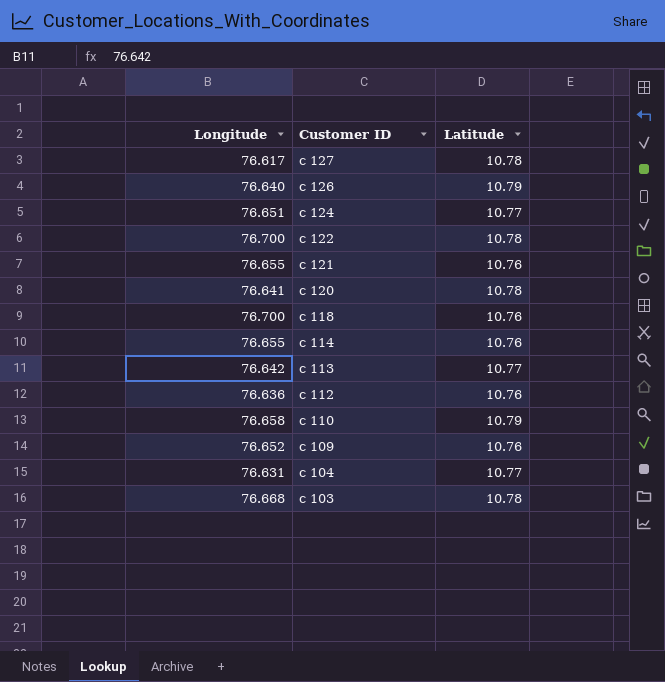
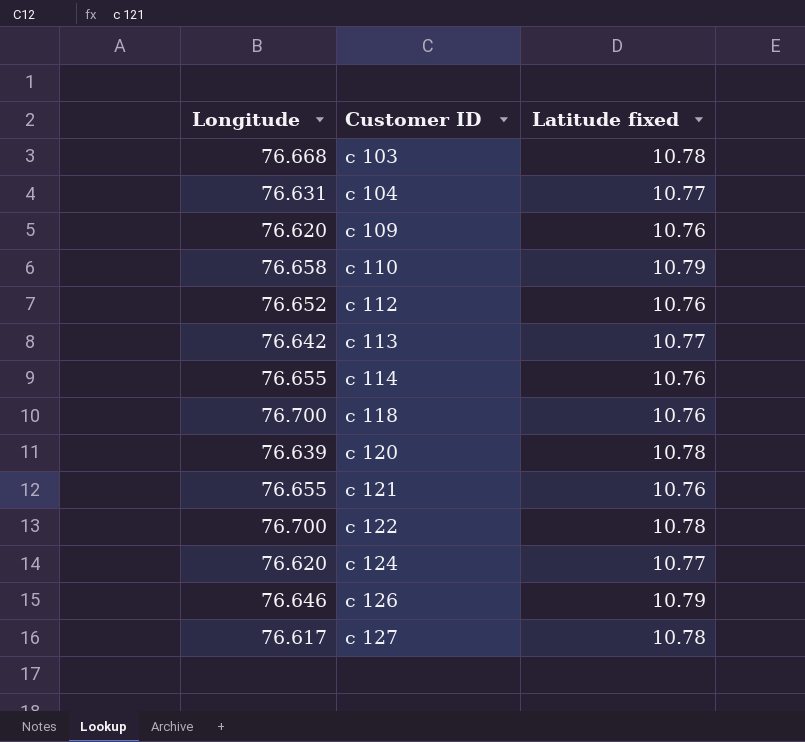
row order: Customer ID descending -> Customer ID ascending
column name: Latitude -> Latitude fixed
c 109 | Longitude: 76.652 -> 76.620
c 112 | Longitude: 76.636 -> 76.652
c 120 | Longitude: 76.641 -> 76.639
c 124 | Longitude: 76.651 -> 76.620
c 126 | Longitude: 76.640 -> 76.646

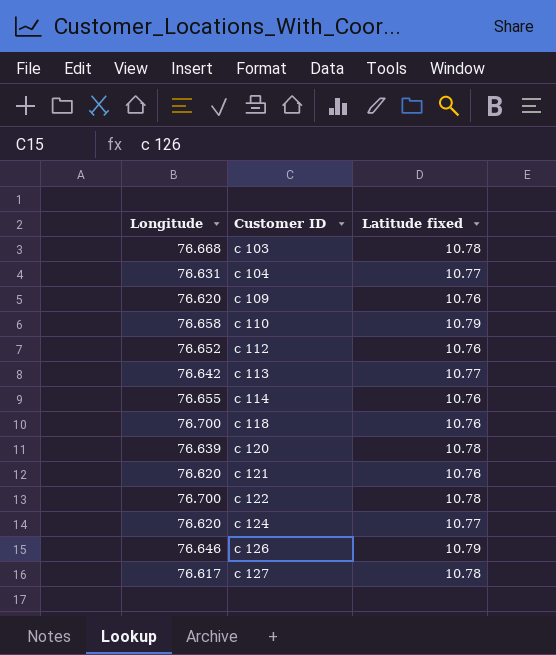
c 121 | Longitude: 76.655 -> 76.620

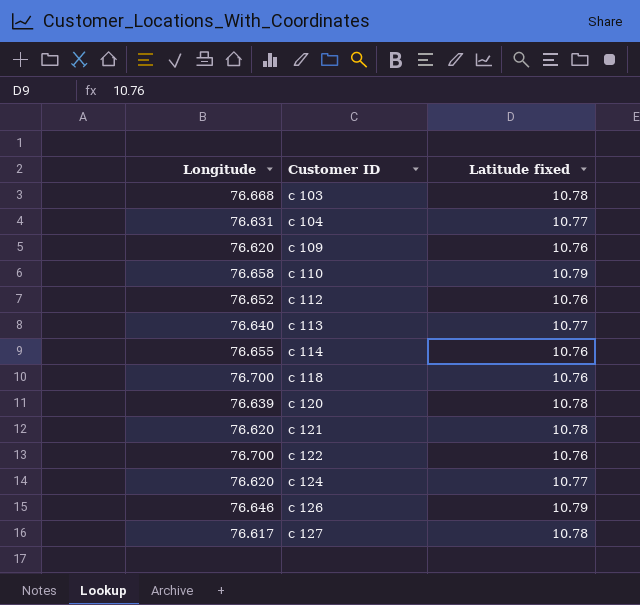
c 113 | Longitude: 76.642 -> 76.640
c 121 | Latitude fixed: 10.76 -> 10.78
c 122 | Latitude fixed: 10.78 -> 10.76

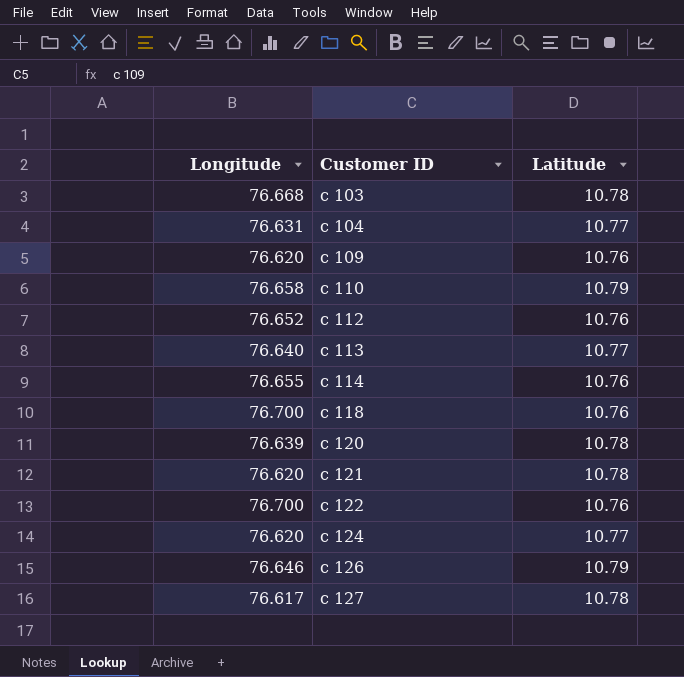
column name: Latitude fixed -> Latitude

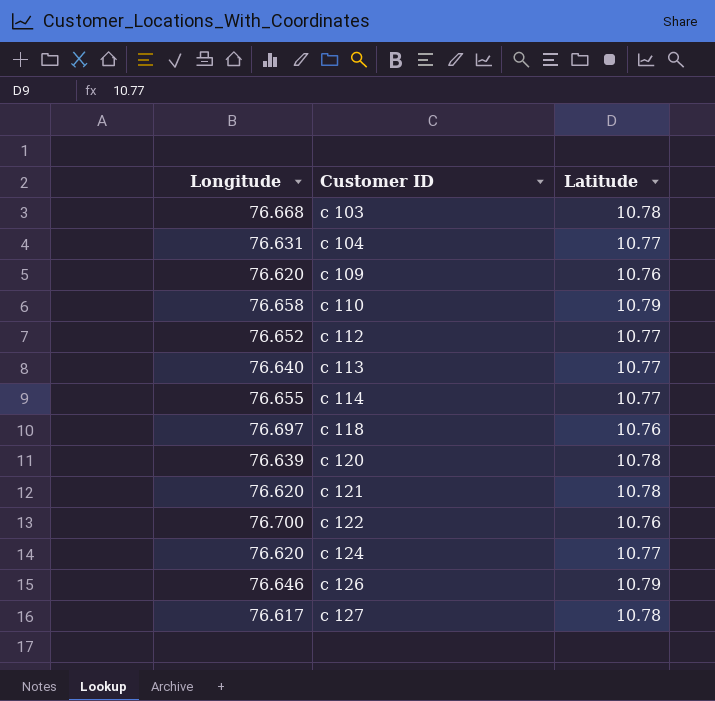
c 112 | Latitude: 10.76 -> 10.77
c 114 | Latitude: 10.76 -> 10.77
c 118 | Longitude: 76.700 -> 76.697

